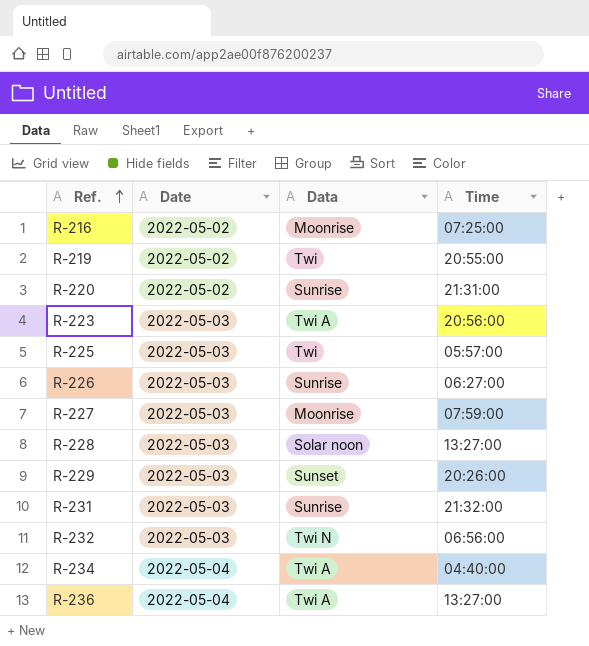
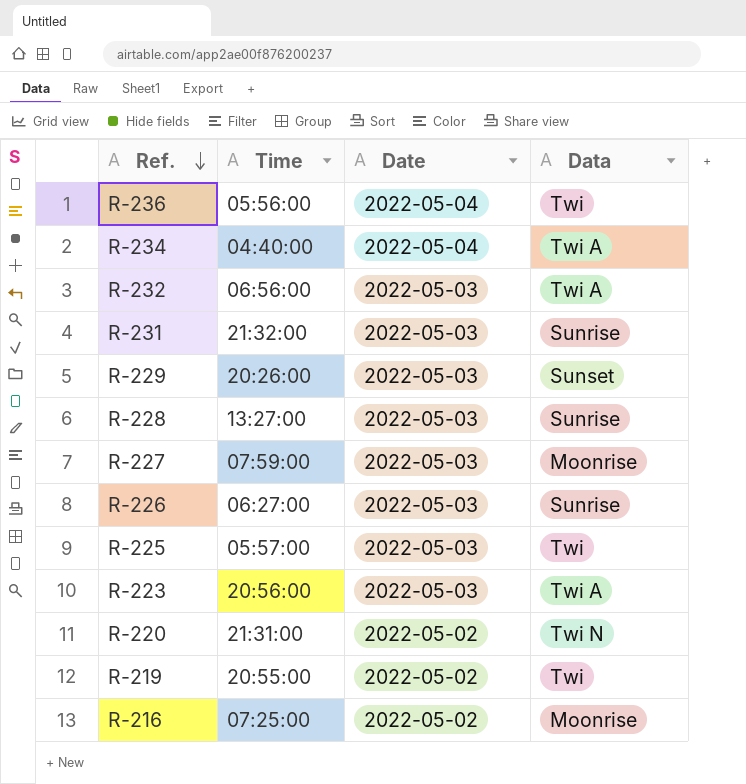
row order: Ref. ascending -> Ref. descending
column Time | position: 4 -> 2
R-236 | Time: 13:27:00 -> 05:56:00
R-236 | Data: Twi A -> Twi
R-232 | Data: Twi N -> Twi A
R-228 | Data: Solar noon -> Sunrise
R-220 | Data: Sunrise -> Twi N

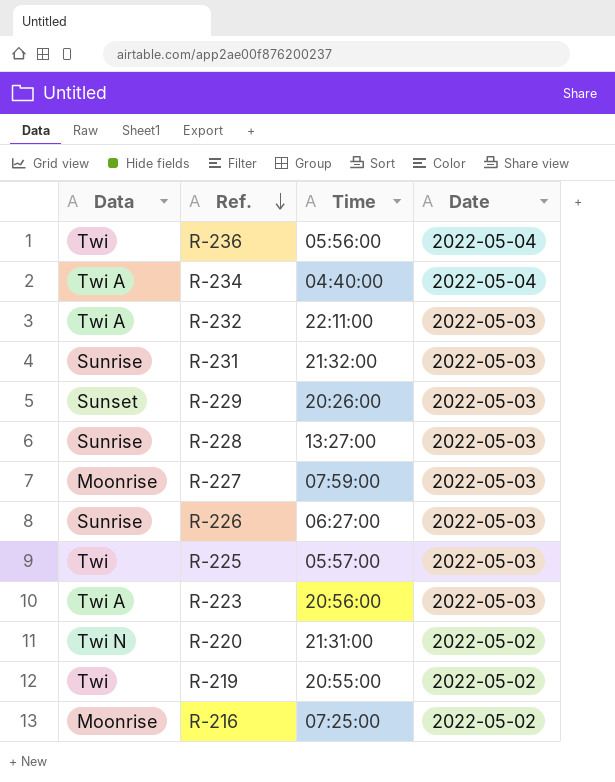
column Data | position: 4 -> 1
R-232 | Time: 06:56:00 -> 22:11:00

